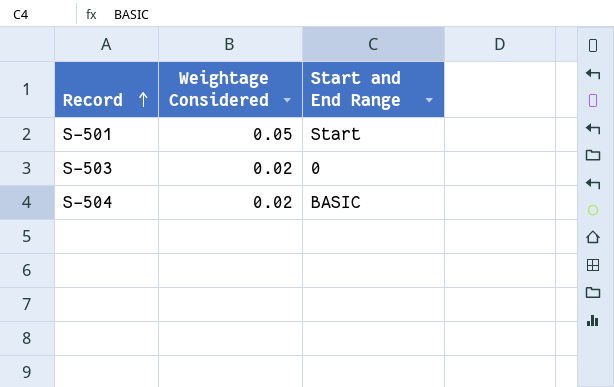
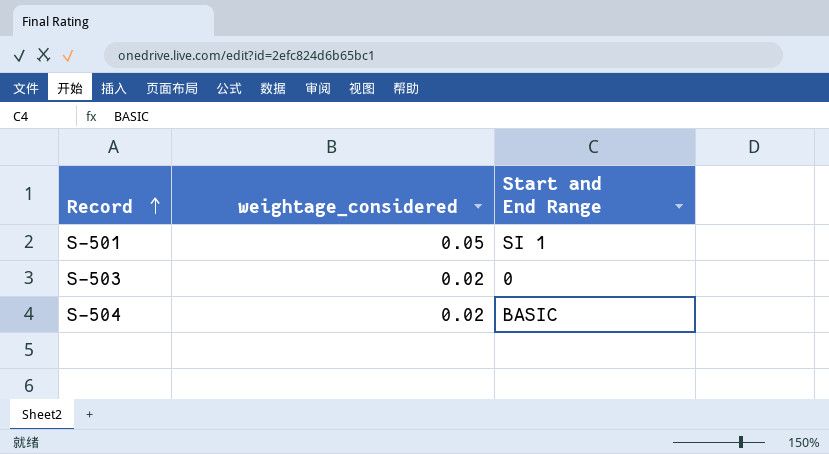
column name: Weightage Considered -> weightage_considered
S-501 | Start and End Range: Start -> SI 1

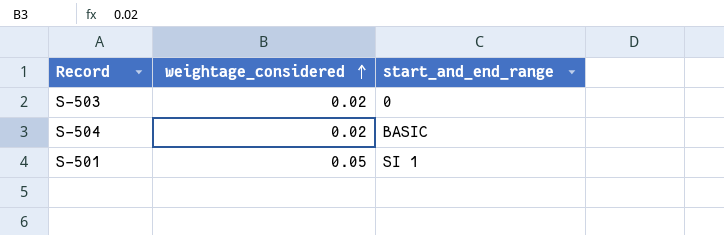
row order: Record ascending -> weightage_considered ascending
column name: Start and End Range -> start_and_end_range

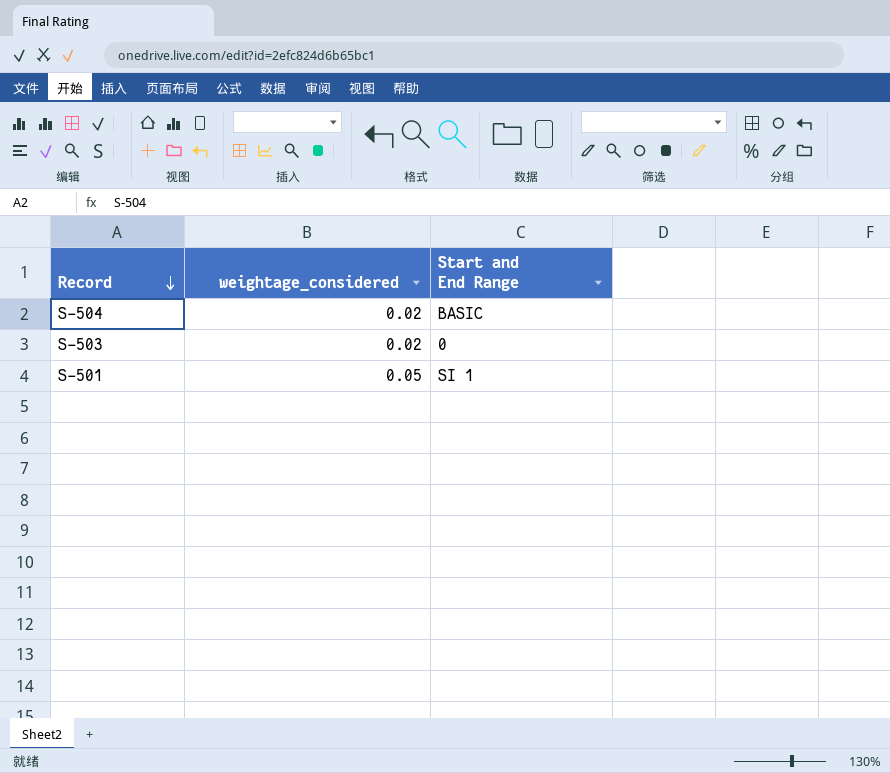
row order: weightage_considered ascending -> Record descending
column name: start_and_end_range -> Start and End Range

